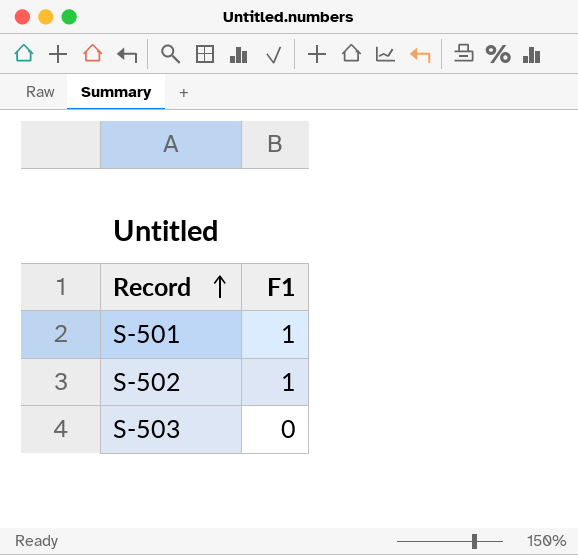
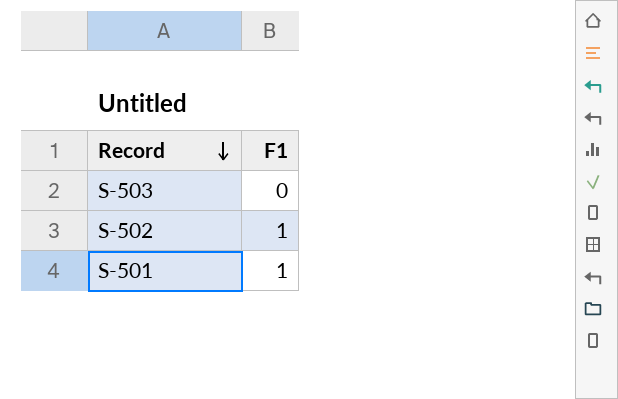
row order: Record ascending -> Record descending

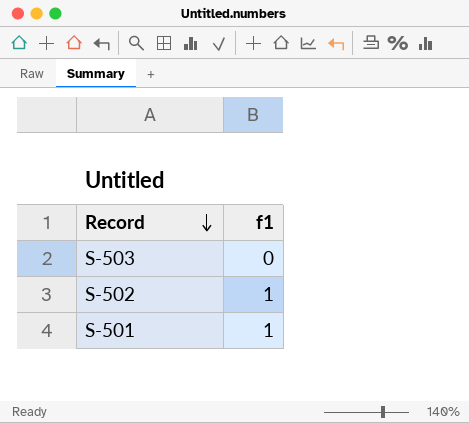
column name: F1 -> f1

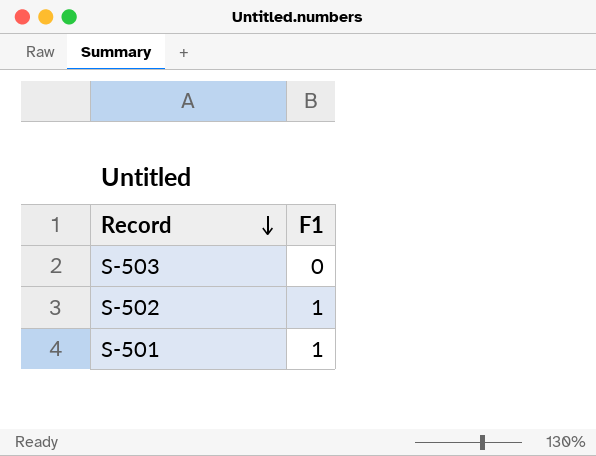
column name: f1 -> F1

